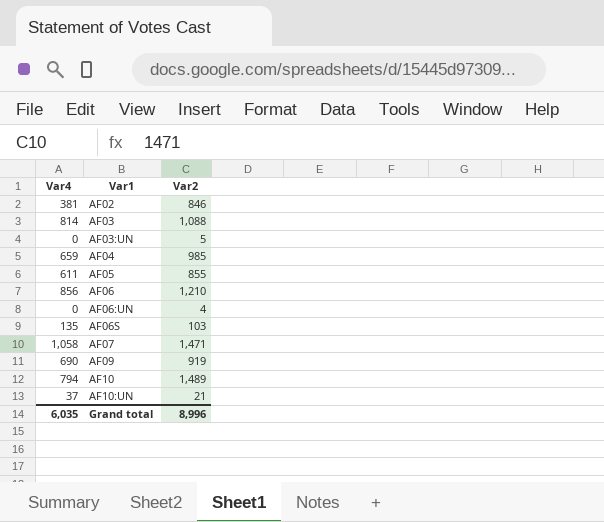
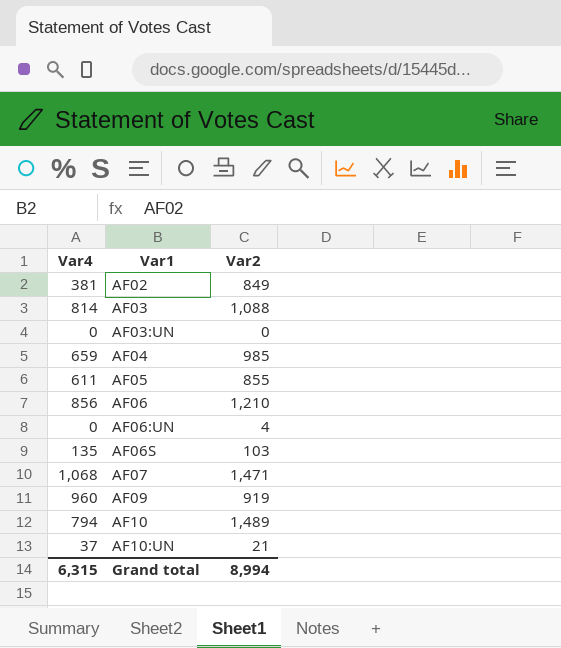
AF02 | Var2: 846 -> 849
AF03:UN | Var2: 5 -> 0
AF07 | Var4: 1,058 -> 1,068
AF09 | Var4: 690 -> 960
Grand total | Var4: 6,035 -> 6,315
Grand total | Var2: 8,996 -> 8,994

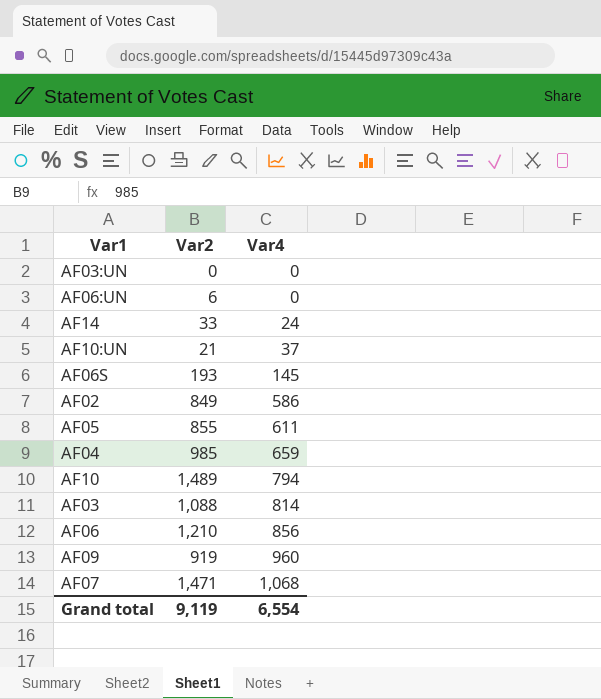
row order: Var1 ascending -> Var4 ascending
column Var4 | position: 1 -> 3
AF06:UN | Var2: 4 -> 6
row AF14: none -> 33 | 24
AF06S | Var2: 103 -> 193
AF06S | Var4: 135 -> 145
AF02 | Var4: 381 -> 586
Grand total | Var2: 8,994 -> 9,119
Grand total | Var4: 6,315 -> 6,554

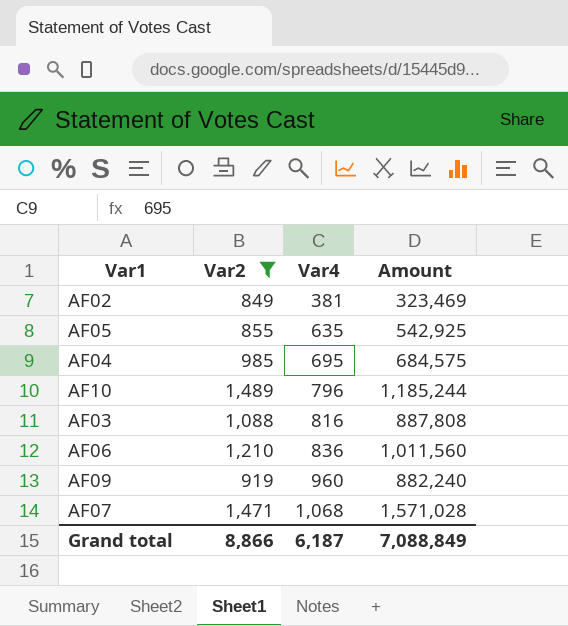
filter: none -> Var2 >= 849
column Amount | formula: none -> [Var2] * [Var4]
AF02 | Var4: 586 -> 381
AF05 | Var4: 611 -> 635
AF04 | Var4: 659 -> 695
AF10 | Var4: 794 -> 796
AF03 | Var4: 814 -> 816
AF06 | Var4: 856 -> 836
Grand total | Var2: 9,119 -> 8,866
Grand total | Var4: 6,554 -> 6,187

